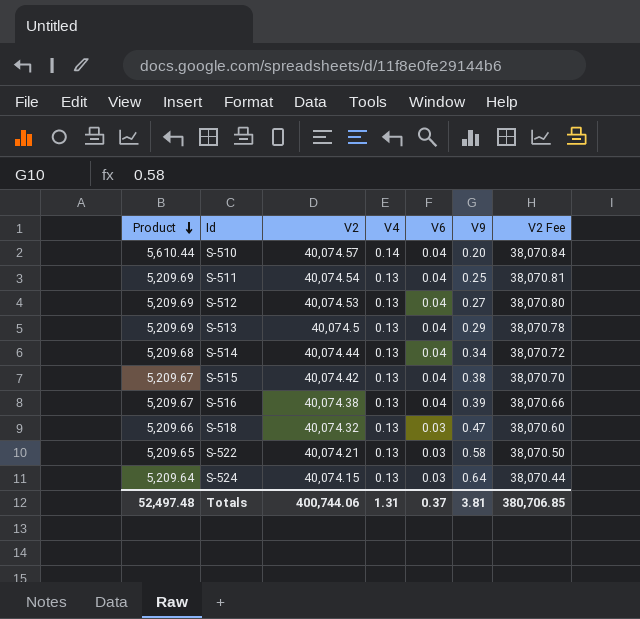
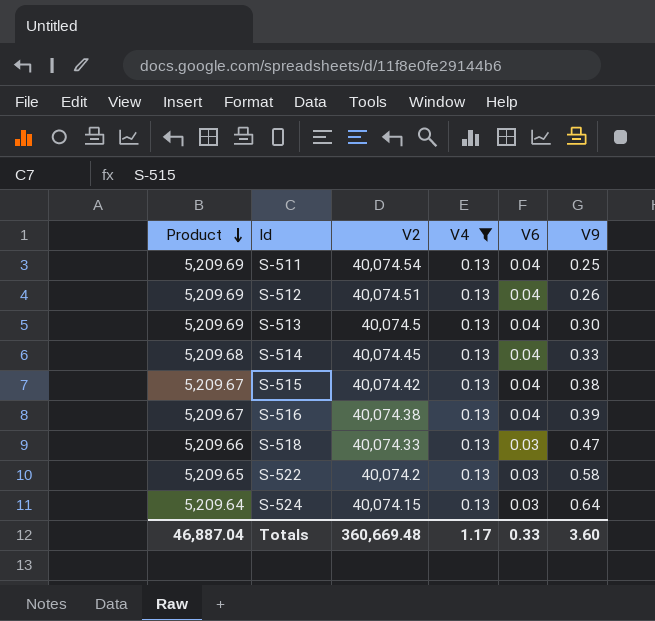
filter: none -> V4 = 0.13
column V2 Fee | formula: [V2] * 0.95 -> none
S-512 | V2: 40,074.53 -> 40,074.51
S-512 | V9: 0.27 -> 0.26
S-513 | V9: 0.29 -> 0.30
S-514 | V2: 40,074.44 -> 40,074.45
S-514 | V9: 0.34 -> 0.33
S-518 | V2: 40,074.32 -> 40,074.33
S-522 | V2: 40,074.21 -> 40,074.2
Totals | Product: 52,497.48 -> 46,887.04
Totals | V2: 400,744.06 -> 360,669.48
Totals | V4: 1.31 -> 1.17
Totals | V6: 0.37 -> 0.33
Totals | V9: 3.81 -> 3.60

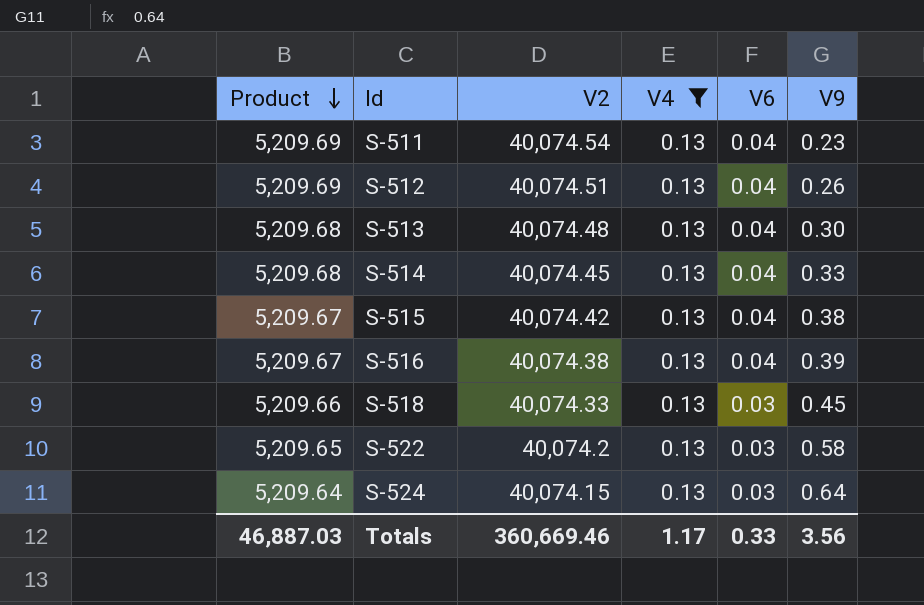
S-511 | V9: 0.25 -> 0.23
S-513 | Product: 5,209.69 -> 5,209.68
S-513 | V2: 40,074.5 -> 40,074.48
S-518 | V9: 0.47 -> 0.45
Totals | Product: 46,887.04 -> 46,887.03
Totals | V2: 360,669.48 -> 360,669.46
Totals | V9: 3.60 -> 3.56

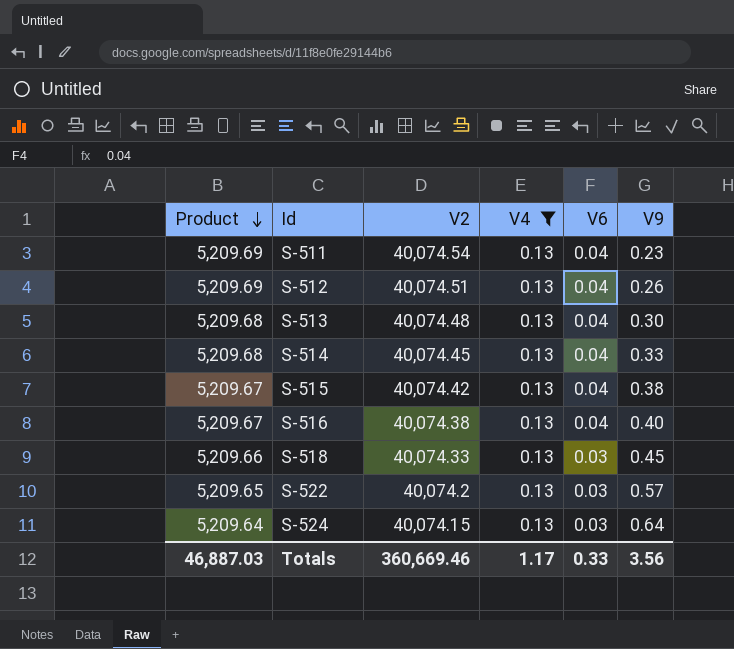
S-516 | V9: 0.39 -> 0.40
S-522 | V9: 0.58 -> 0.57

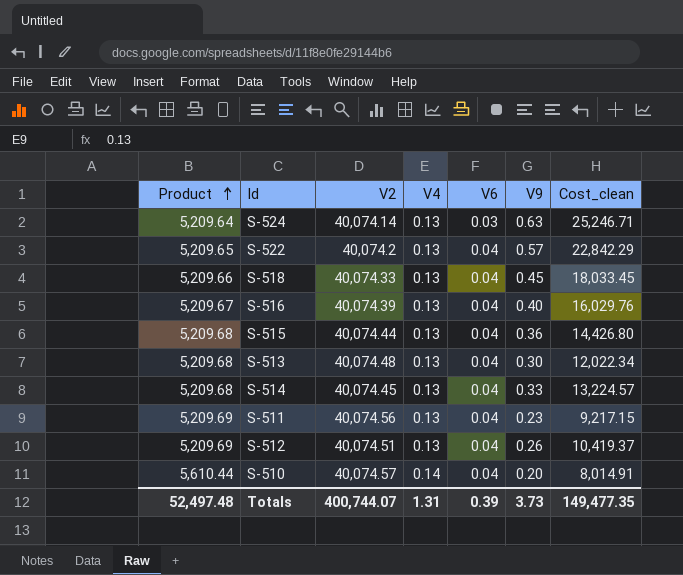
filter: V4 = 0.13 -> none
row order: Product descending -> Product ascending
column Cost_clean | formula: none -> [V2] * [V9]
S-524 | V2: 40,074.15 -> 40,074.14
S-524 | V9: 0.64 -> 0.63
S-522 | V6: 0.03 -> 0.04
S-518 | V6: 0.03 -> 0.04
S-516 | V2: 40,074.38 -> 40,074.39
S-515 | Product: 5,209.67 -> 5,209.68
S-515 | V2: 40,074.42 -> 40,074.44
S-515 | V9: 0.38 -> 0.36
S-511 | V2: 40,074.54 -> 40,074.56
Totals | Product: 46,887.03 -> 52,497.48
Totals | V2: 360,669.46 -> 400,744.07
Totals | V4: 1.17 -> 1.31
Totals | V6: 0.33 -> 0.39
Totals | V9: 3.56 -> 3.73

